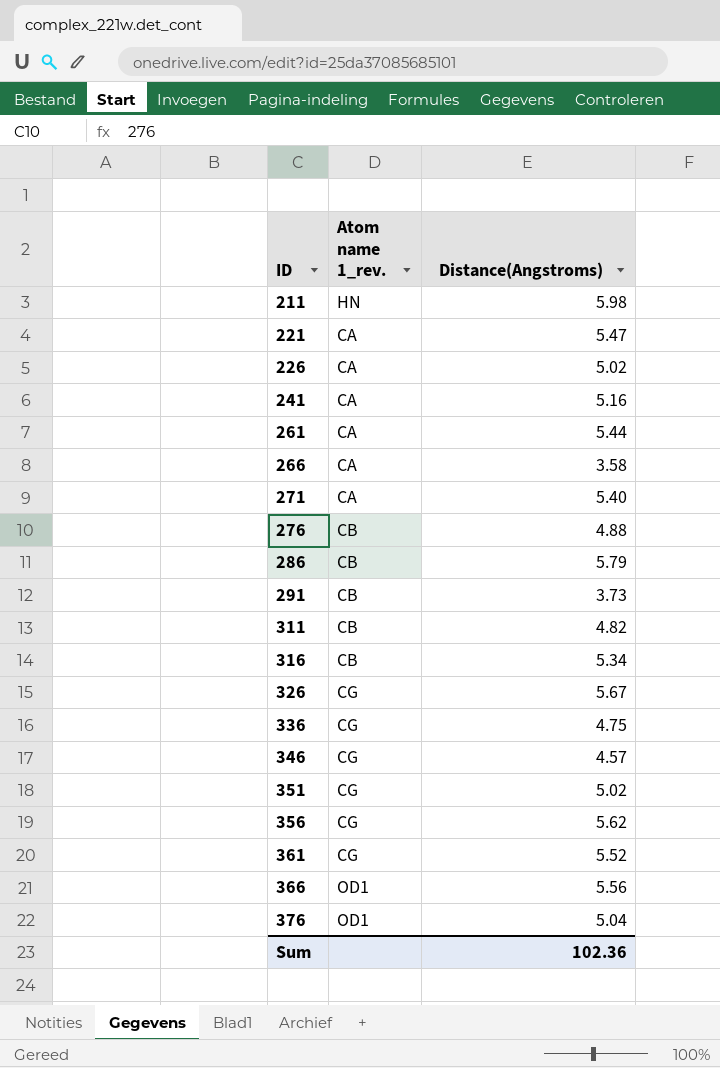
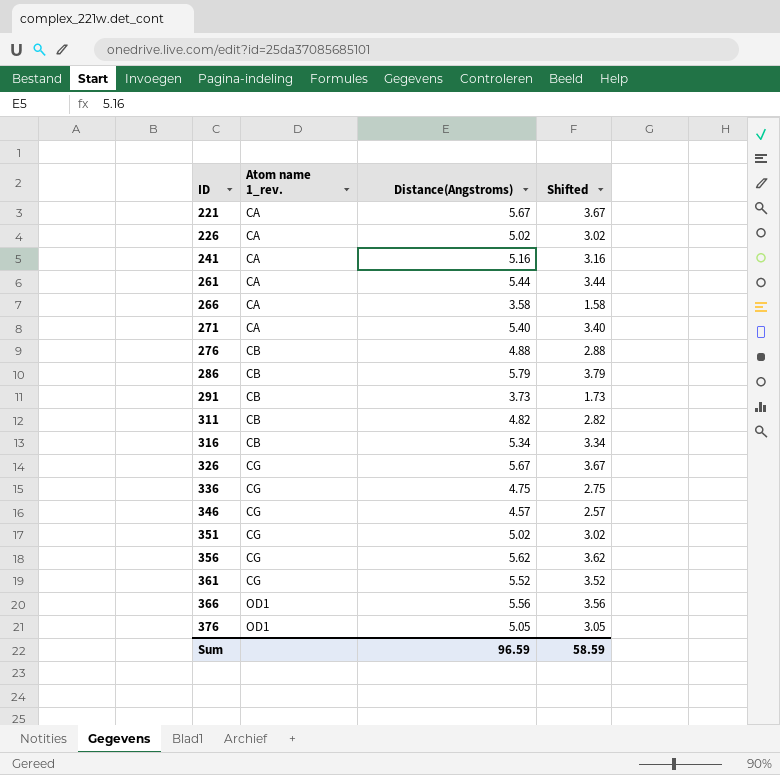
column Shifted | formula: none -> [Distance(Angstroms)] - 2
row 211: HN | 5.98 -> none
221 | Distance(Angstroms): 5.47 -> 5.67
376 | Distance(Angstroms): 5.04 -> 5.05
Sum | Distance(Angstroms): 102.36 -> 96.59

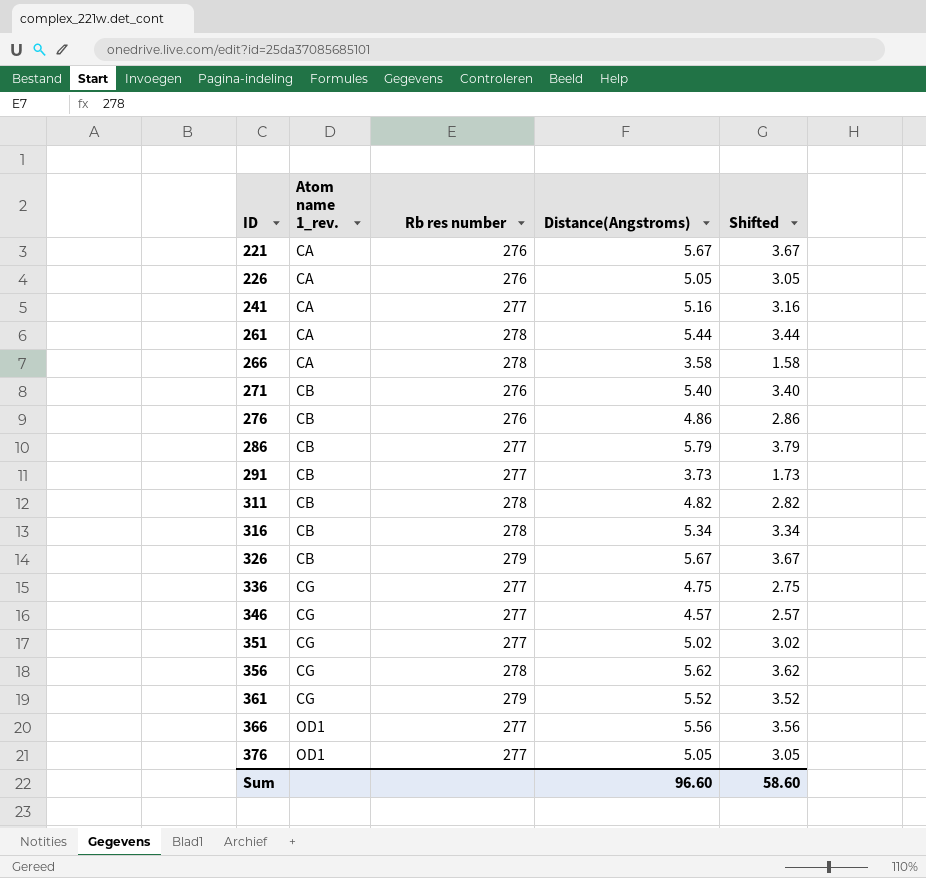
column Rb res number | position: none -> 3
226 | Distance(Angstroms): 5.02 -> 5.05
226 | Shifted: 3.02 -> 3.05
271 | Atom name 1_rev.: CA -> CB
276 | Distance(Angstroms): 4.88 -> 4.86
276 | Shifted: 2.88 -> 2.86
326 | Atom name 1_rev.: CG -> CB
Sum | Distance(Angstroms): 96.59 -> 96.60
Sum | Shifted: 58.59 -> 58.60

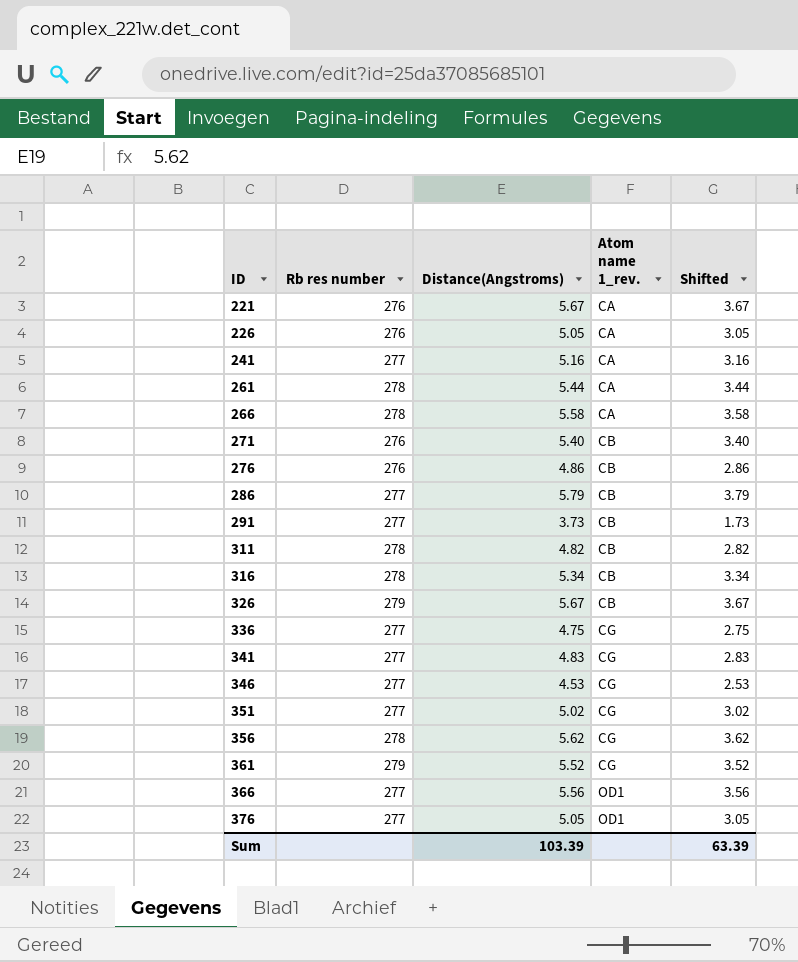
column Atom name 1_rev. | position: 2 -> 4
266 | Distance(Angstroms): 3.58 -> 5.58
266 | Shifted: 1.58 -> 3.58
row 341: none -> 277 | 4.83 | CG | 2.83
346 | Distance(Angstroms): 4.57 -> 4.53
346 | Shifted: 2.57 -> 2.53
Sum | Distance(Angstroms): 96.60 -> 103.39
Sum | Shifted: 58.60 -> 63.39

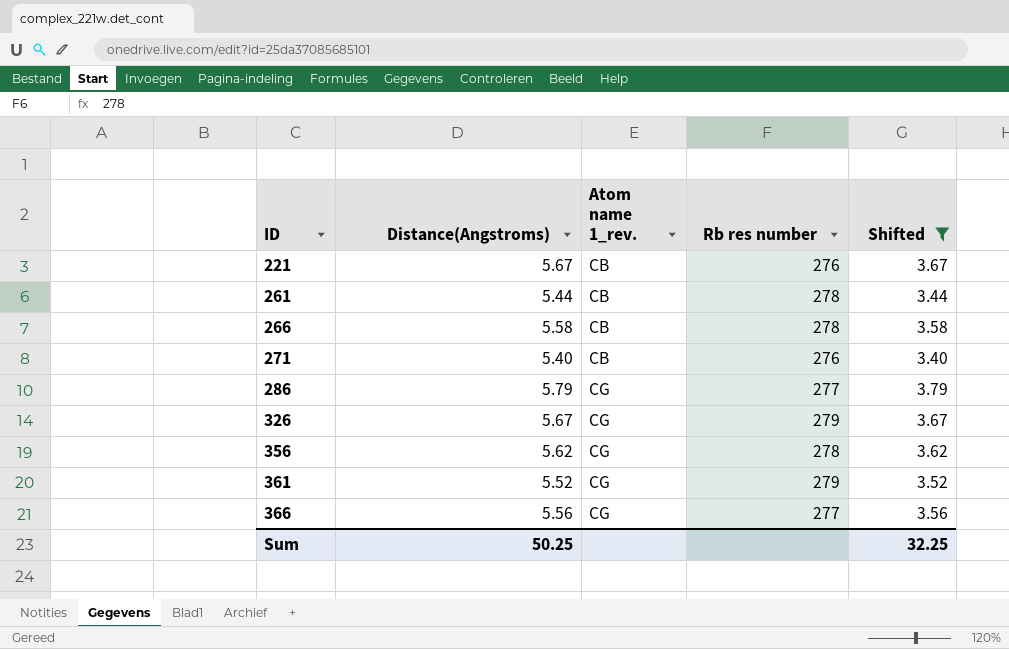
filter: none -> Shifted >= 3.40
column Rb res number | position: 2 -> 4
221 | Atom name 1_rev.: CA -> CB
261 | Atom name 1_rev.: CA -> CB
266 | Atom name 1_rev.: CA -> CB
286 | Atom name 1_rev.: CB -> CG
326 | Atom name 1_rev.: CB -> CG
366 | Atom name 1_rev.: OD1 -> CG
Sum | Distance(Angstroms): 103.39 -> 50.25
Sum | Shifted: 63.39 -> 32.25

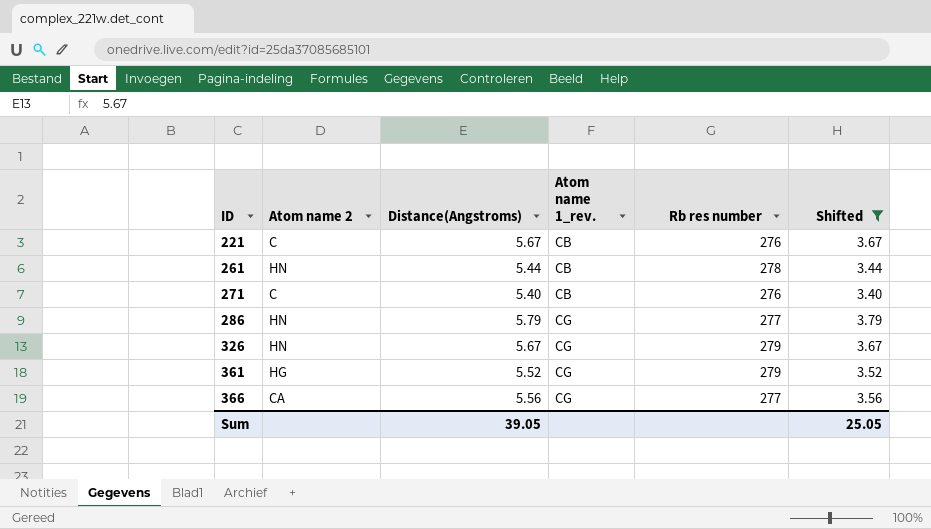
column Atom name 2 | position: none -> 2
row 266: 5.58 | CB | 278 | 3.58 -> none
row 356: 5.62 | CG | 278 | 3.62 -> none
Sum | Distance(Angstroms): 50.25 -> 39.05
Sum | Shifted: 32.25 -> 25.05

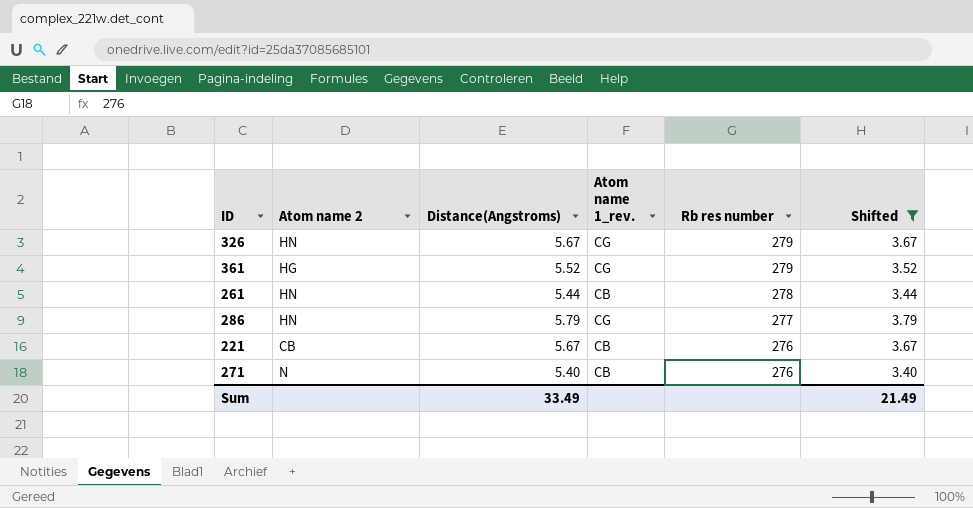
row order: ID ascending -> Rb res number descending
row 366: CA | 5.56 | CG | 277 | 3.56 -> none
221 | Atom name 2: C -> CB
271 | Atom name 2: C -> N
Sum | Distance(Angstroms): 39.05 -> 33.49
Sum | Shifted: 25.05 -> 21.49

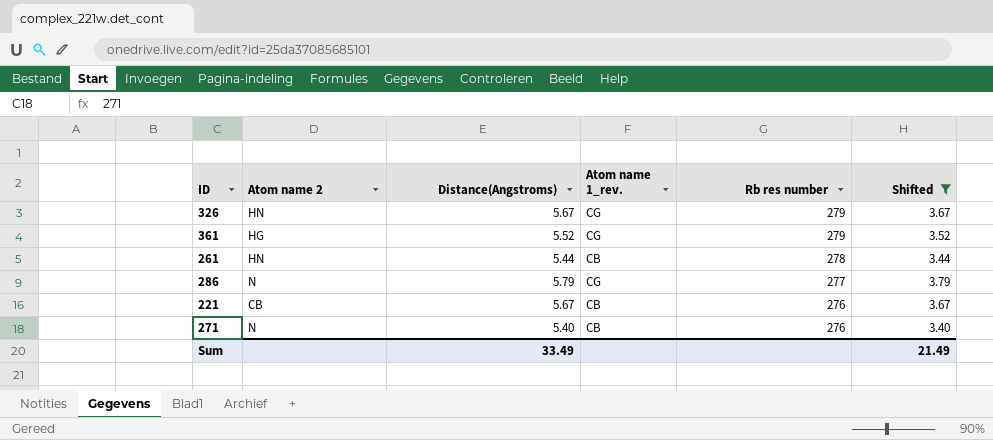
286 | Atom name 2: HN -> N

